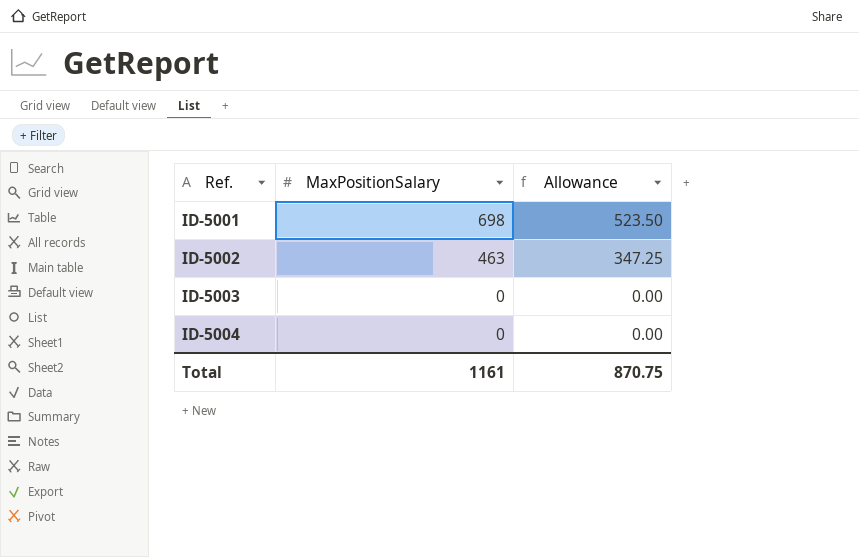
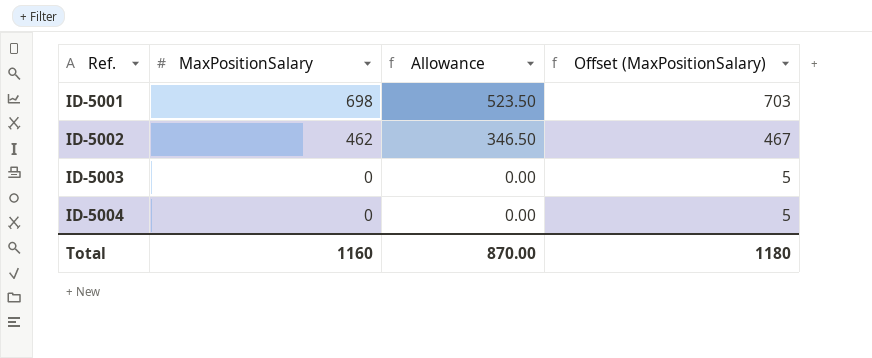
column Offset (MaxPositionSalary) | formula: none -> [MaxPositionSalary] + 5
ID-5002 | MaxPositionSalary: 463 -> 462
ID-5002 | Allowance: 347.25 -> 346.50
Total | MaxPositionSalary: 1161 -> 1160
Total | Allowance: 870.75 -> 870.00

